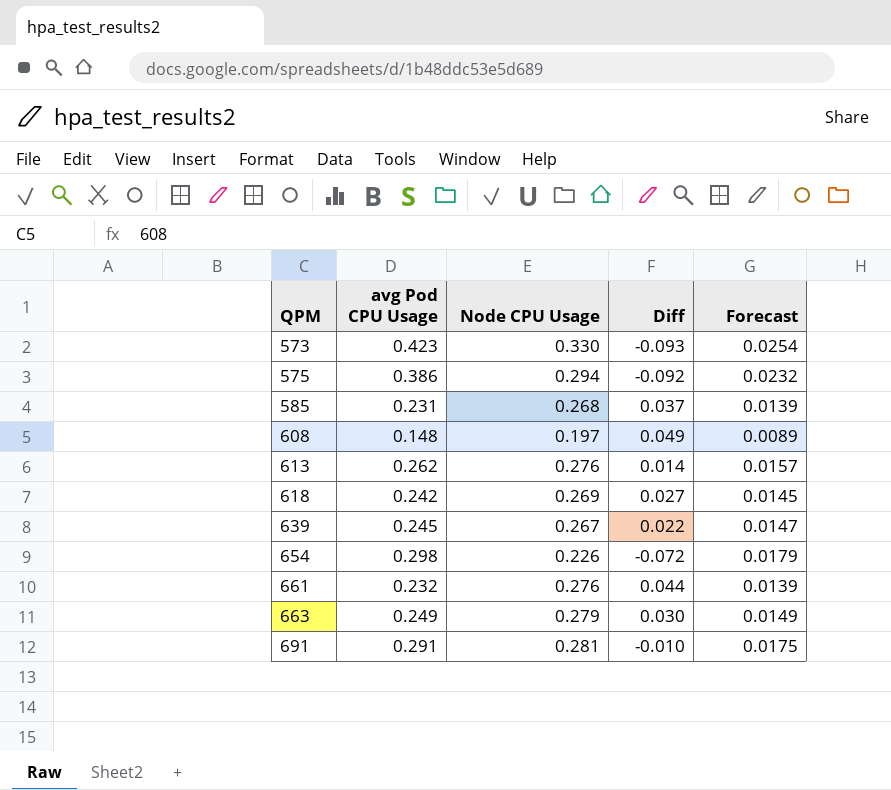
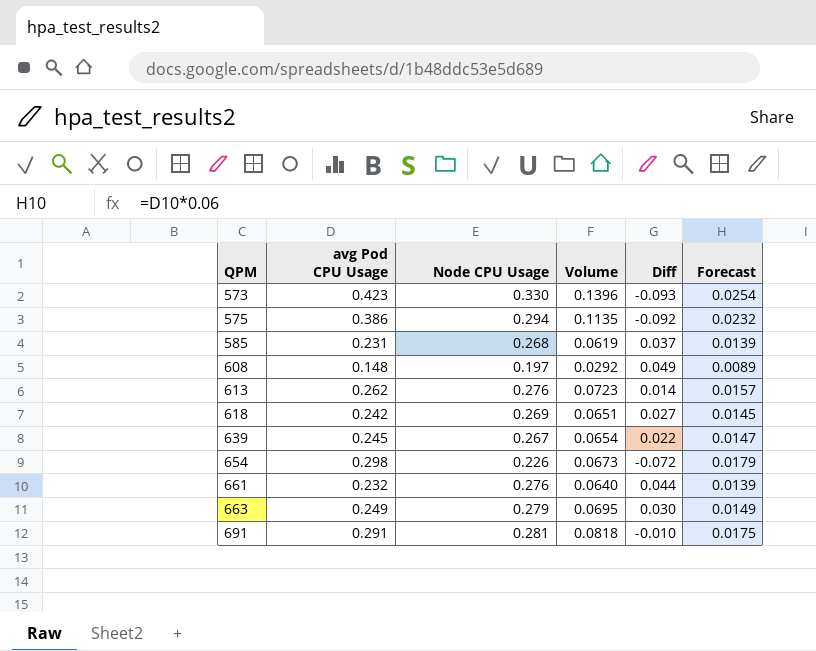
column Volume | formula: none -> [avg Pod CPU Usage] * [Node CPU Usage]

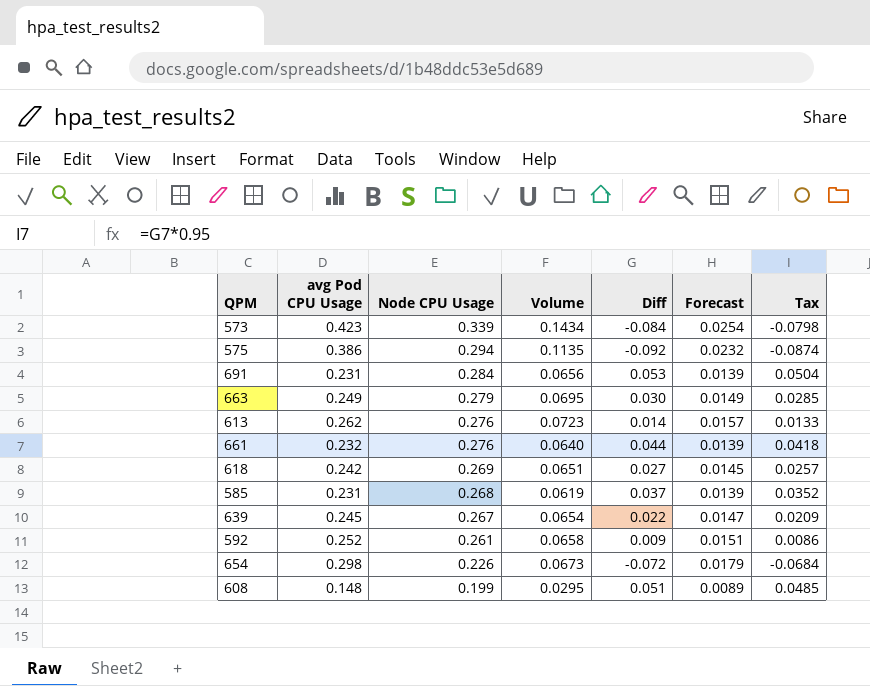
row order: QPM ascending -> Node CPU Usage descending
column Tax | formula: none -> [Diff] * 0.95
573 | Node CPU Usage: 0.330 -> 0.339
573 | Volume: 0.1396 -> 0.1434
573 | Diff: -0.093 -> -0.084
691 | avg Pod CPU Usage: 0.291 -> 0.231
691 | Node CPU Usage: 0.281 -> 0.284
691 | Volume: 0.0818 -> 0.0656
691 | Diff: -0.010 -> 0.053
691 | Forecast: 0.0175 -> 0.0139
row 592: none -> 0.252 | 0.261 | 0.0658 | 0.009 | 0.0151 | 0.0086
608 | Node CPU Usage: 0.197 -> 0.199
608 | Volume: 0.0292 -> 0.0295
608 | Diff: 0.049 -> 0.051

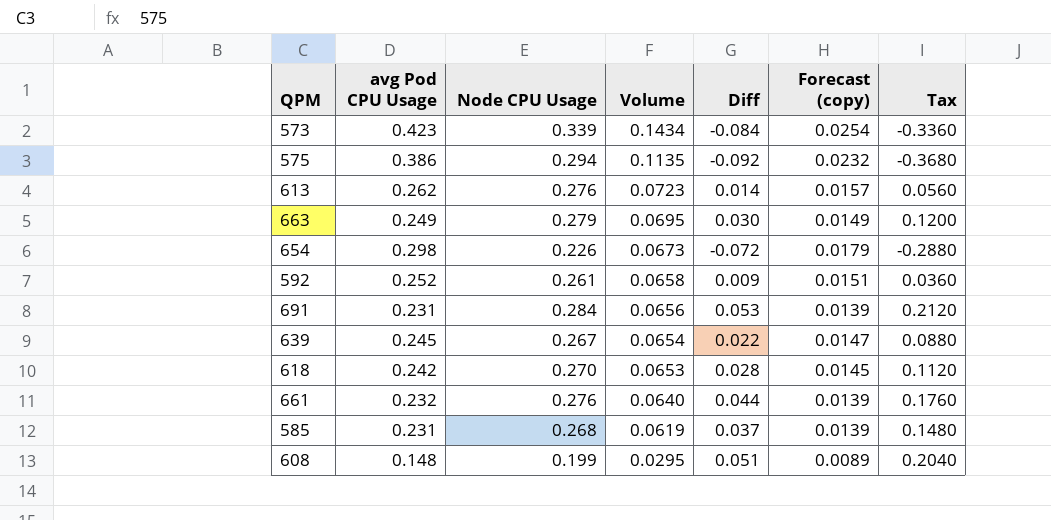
row order: Node CPU Usage descending -> Volume descending
column name: Forecast -> Forecast (copy)
column Tax | formula: [Diff] * 0.95 -> [Diff] * 4
618 | Node CPU Usage: 0.269 -> 0.270
618 | Volume: 0.0651 -> 0.0653
618 | Diff: 0.027 -> 0.028

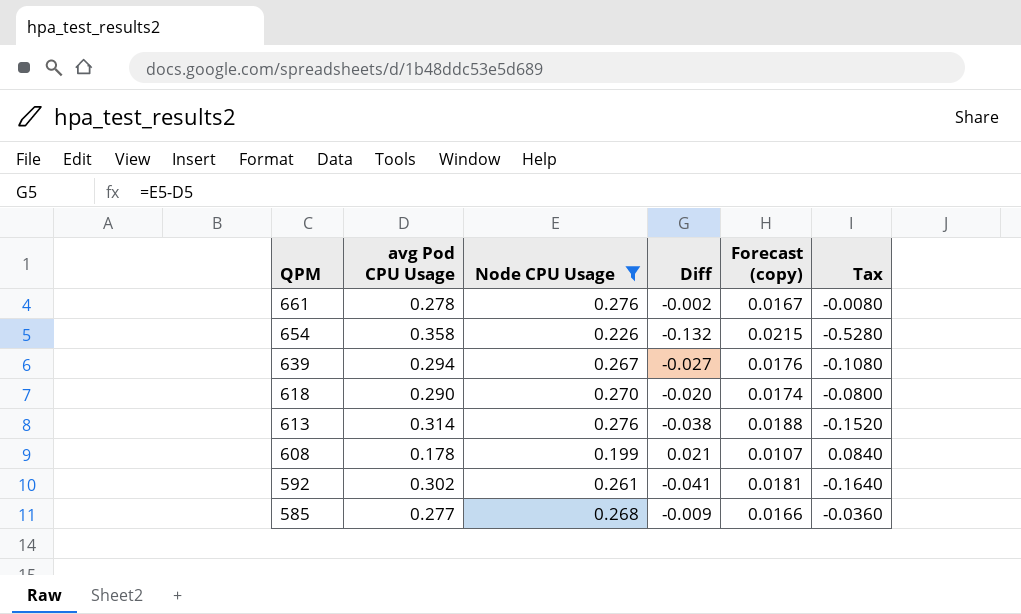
filter: none -> Node CPU Usage <= 0.276
row order: Volume descending -> QPM descending
column Volume | formula: [avg Pod CPU Usage] * [Node CPU Usage] -> none
661 | avg Pod CPU Usage: 0.232 -> 0.278
661 | Diff: 0.044 -> -0.002
661 | Forecast (copy): 0.0139 -> 0.0167
661 | Tax: 0.1760 -> -0.0080
654 | avg Pod CPU Usage: 0.298 -> 0.358
654 | Diff: -0.072 -> -0.132
654 | Forecast (copy): 0.0179 -> 0.0215
654 | Tax: -0.2880 -> -0.5280
639 | avg Pod CPU Usage: 0.245 -> 0.294
639 | Diff: 0.022 -> -0.027
639 | Forecast (copy): 0.0147 -> 0.0176
639 | Tax: 0.0880 -> -0.1080
618 | avg Pod CPU Usage: 0.242 -> 0.290
618 | Diff: 0.028 -> -0.020
618 | Forecast (copy): 0.0145 -> 0.0174
618 | Tax: 0.1120 -> -0.0800
613 | avg Pod CPU Usage: 0.262 -> 0.314
613 | Diff: 0.014 -> -0.038
613 | Forecast (copy): 0.0157 -> 0.0188
613 | Tax: 0.0560 -> -0.1520
608 | avg Pod CPU Usage: 0.148 -> 0.178
608 | Diff: 0.051 -> 0.021
608 | Forecast (copy): 0.0089 -> 0.0107
608 | Tax: 0.2040 -> 0.0840
592 | avg Pod CPU Usage: 0.252 -> 0.302
592 | Diff: 0.009 -> -0.041
592 | Forecast (copy): 0.0151 -> 0.0181
592 | Tax: 0.0360 -> -0.1640
585 | avg Pod CPU Usage: 0.231 -> 0.277
585 | Diff: 0.037 -> -0.009
585 | Forecast (copy): 0.0139 -> 0.0166
585 | Tax: 0.1480 -> -0.0360

